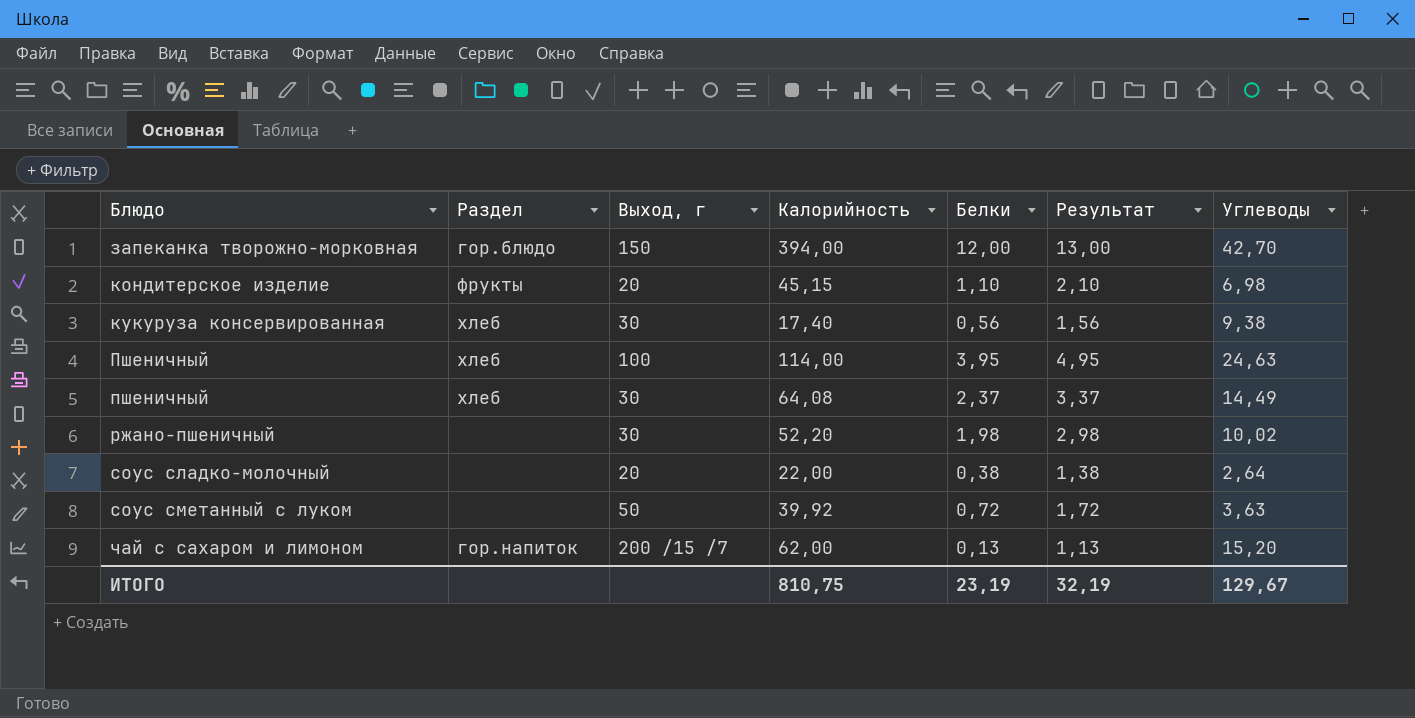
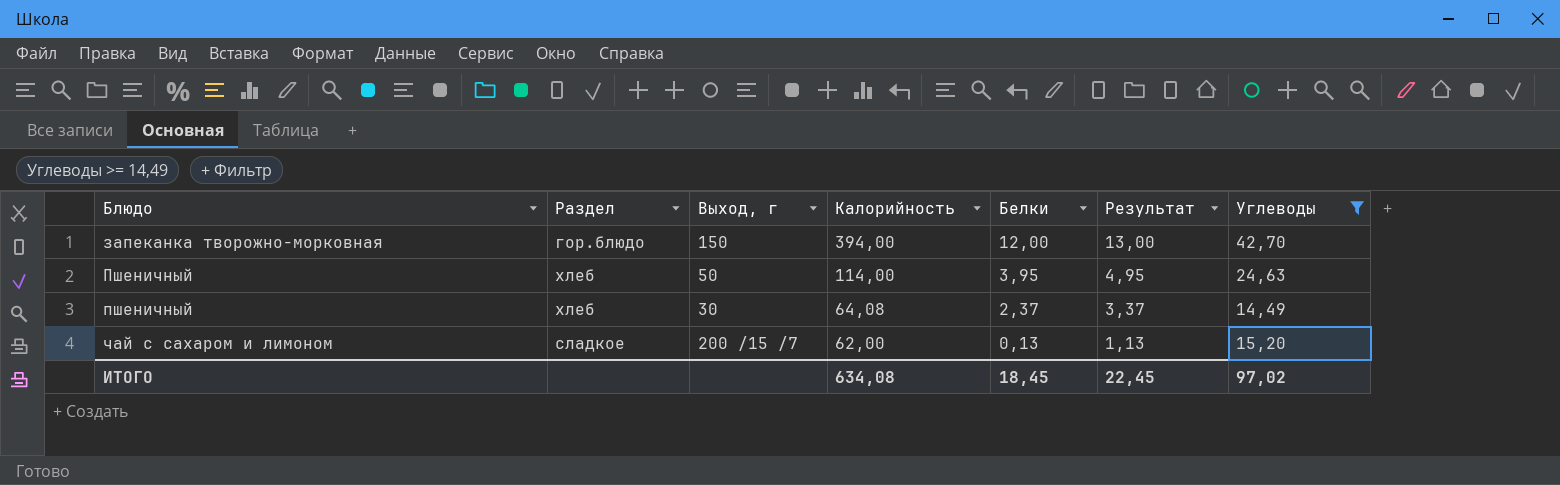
filter: none -> Углеводы >= 14,49
Пшеничный | Выход, г: 100 -> 50
чай с сахаром и лимоном | Раздел: гор.напиток -> сладкое
ИТОГО | Калорийность: 810,75 -> 634,08
ИТОГО | Белки: 23,19 -> 18,45
ИТОГО | Результат: 32,19 -> 22,45
ИТОГО | Углеводы: 129,67 -> 97,02

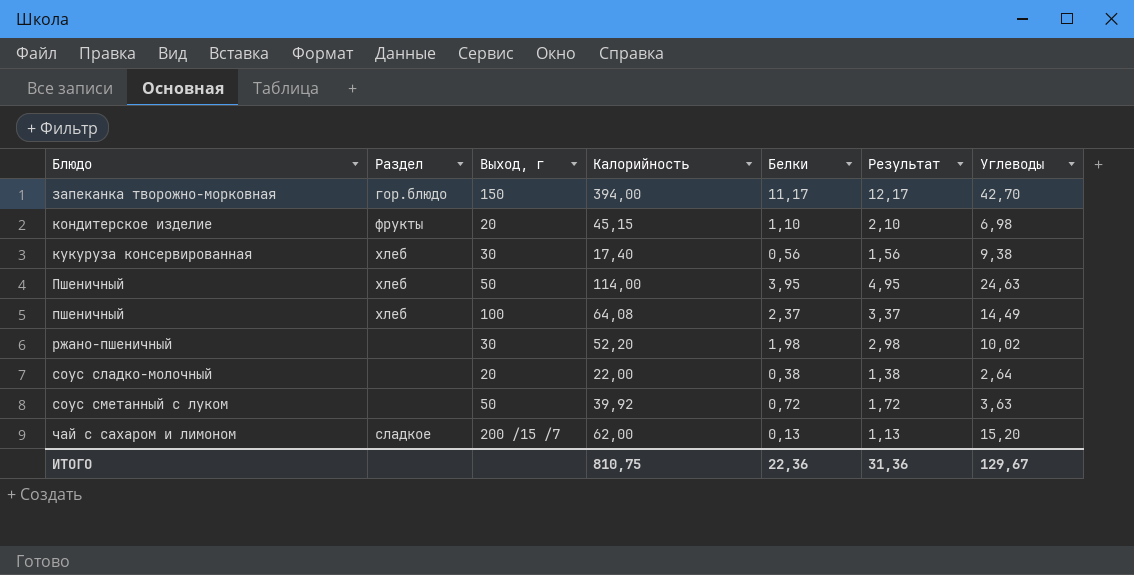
filter: Углеводы >= 14,49 -> none
запеканка творожно-морковная | Белки: 12,00 -> 11,17
запеканка творожно-морковная | Результат: 13,00 -> 12,17
пшеничный | Выход, г: 30 -> 100
ИТОГО | Калорийность: 634,08 -> 810,75
ИТОГО | Белки: 18,45 -> 22,36
ИТОГО | Результат: 22,45 -> 31,36
ИТОГО | Углеводы: 97,02 -> 129,67

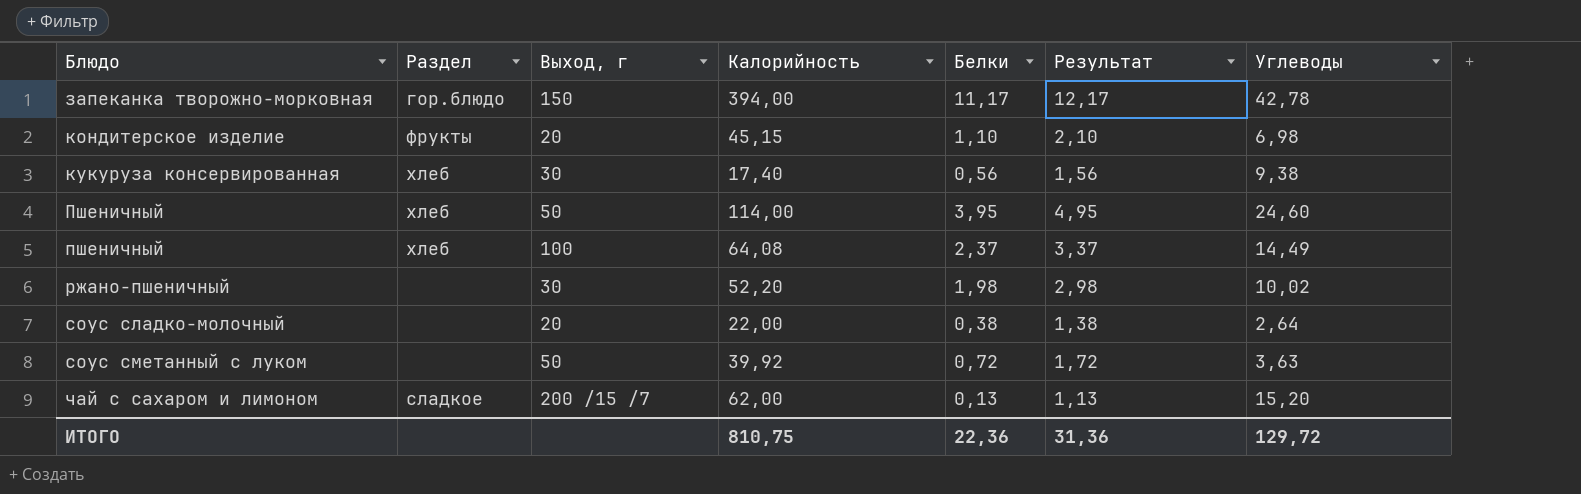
запеканка творожно-морковная | Углеводы: 42,70 -> 42,78
Пшеничный | Углеводы: 24,63 -> 24,60
ИТОГО | Углеводы: 129,67 -> 129,72

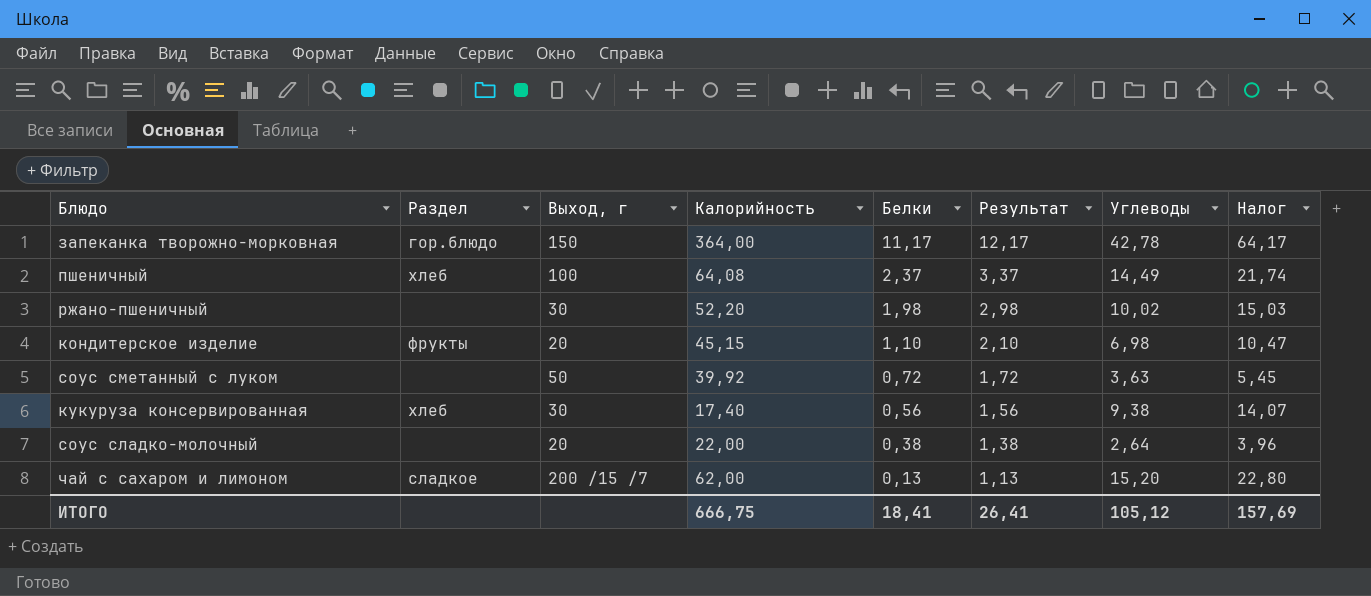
row order: Блюдо ascending -> Белки descending
column Налог | formula: none -> [Углеводы] * 1,5
row Пшеничный: хлеб | 50 | 114,00 | 3,95 | 4,95 | 24,60 -> none
запеканка творожно-морковная | Калорийность: 394,00 -> 364,00
ИТОГО | Калорийность: 810,75 -> 666,75
ИТОГО | Белки: 22,36 -> 18,41
ИТОГО | Результат: 31,36 -> 26,41
ИТОГО | Углеводы: 129,72 -> 105,12

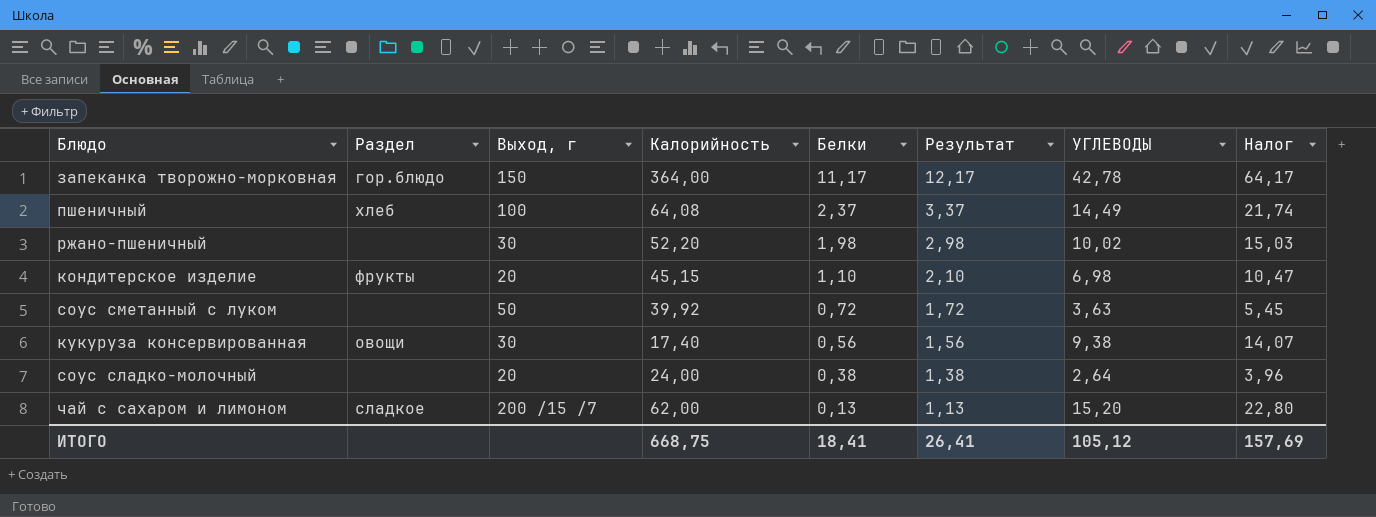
column name: Углеводы -> УГЛЕВОДЫ
кукуруза консервированная | Раздел: хлеб -> овощи
соус сладко-молочный | Калорийность: 22,00 -> 24,00
ИТОГО | Калорийность: 666,75 -> 668,75

